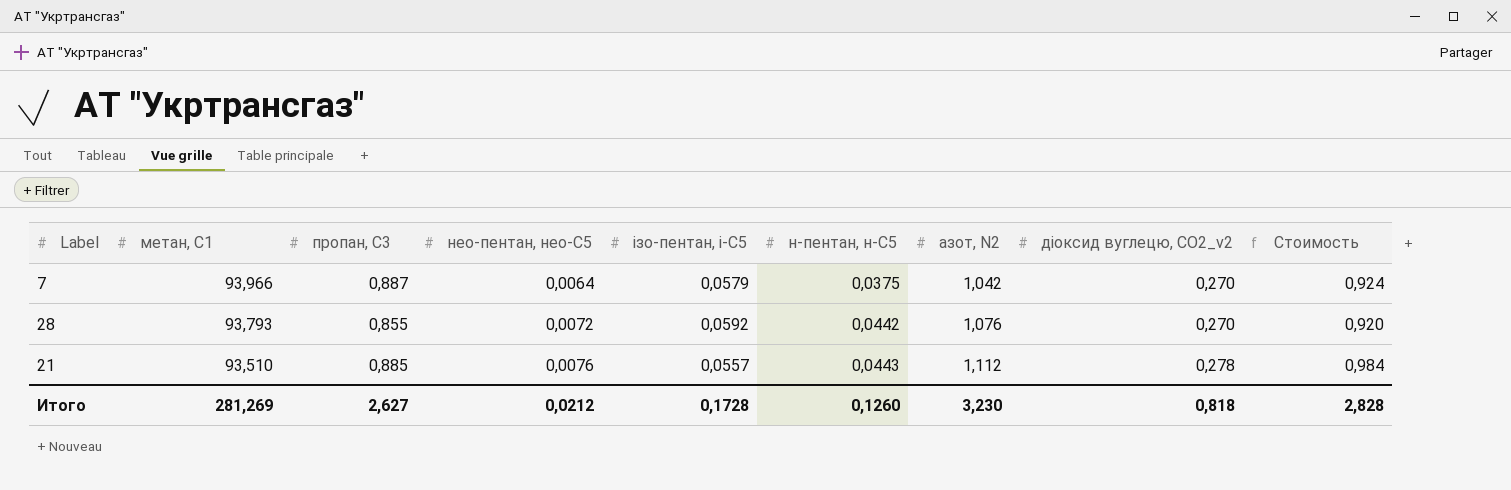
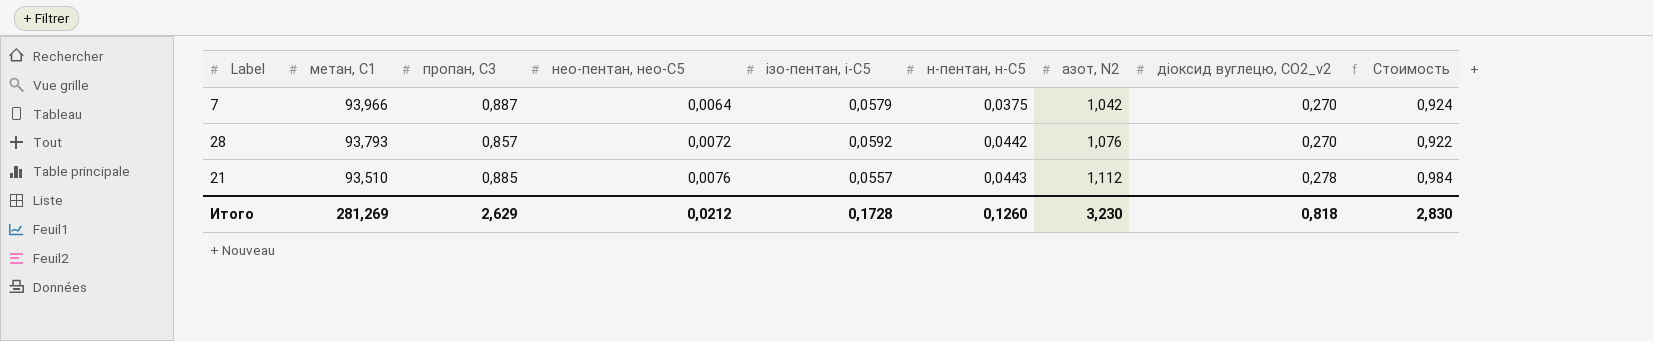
28 | пропан, С3: 0,855 -> 0,857
28 | Стоимость: 0,920 -> 0,922
Итого | пропан, С3: 2,627 -> 2,629
Итого | Стоимость: 2,828 -> 2,830

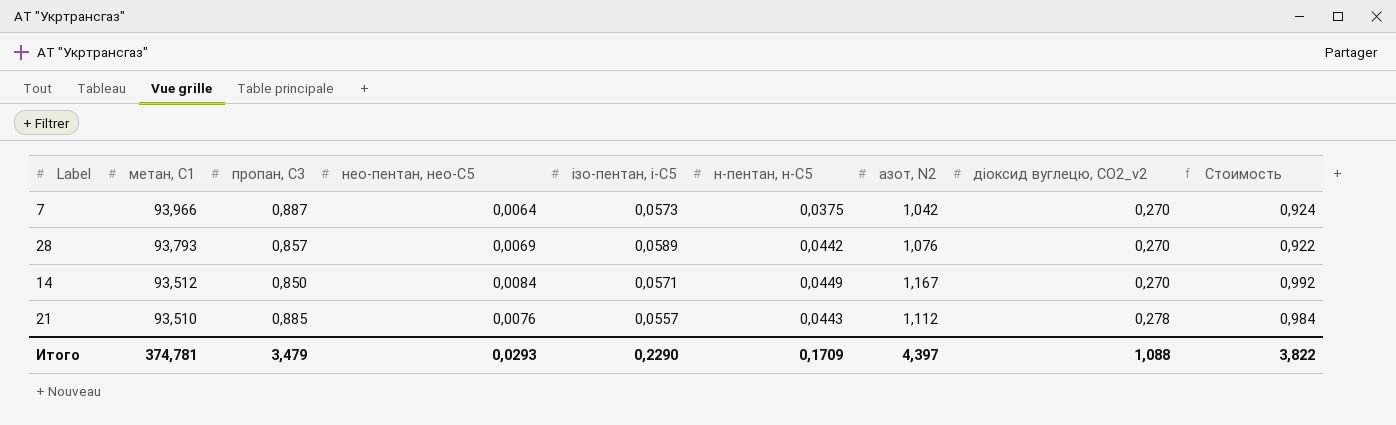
7 | ізо-пентан, і-С5: 0,0579 -> 0,0573
28 | нео-пентан, нео-С5: 0,0072 -> 0,0069
28 | ізо-пентан, і-С5: 0,0592 -> 0,0589
row 14: none -> 93,512 | 0,850 | 0,0084 | 0,0571 | 0,0449 | 1,167 | 0,270 | 0,992
Итого | метан, С1: 281,269 -> 374,781
Итого | пропан, С3: 2,629 -> 3,479
Итого | нео-пентан, нео-С5: 0,0212 -> 0,0293
Итого | ізо-пентан, і-С5: 0,1728 -> 0,2290
Итого | н-пентан, н-С5: 0,1260 -> 0,1709
Итого | азот, N2: 3,230 -> 4,397
Итого | діоксид вуглецю, CО2_v2: 0,818 -> 1,088
Итого | Стоимость: 2,830 -> 3,822

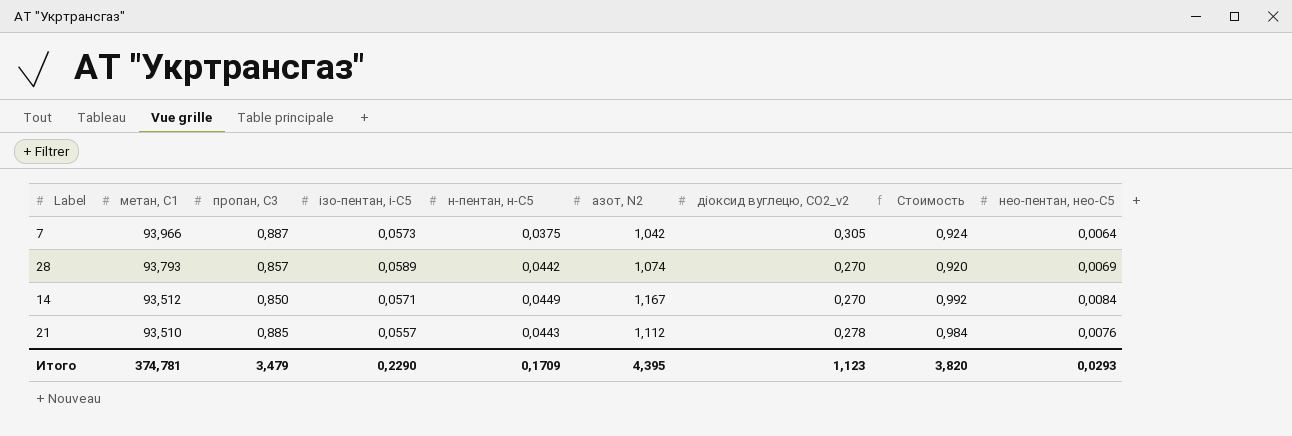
column нео-пентан, нео-С5 | position: 4 -> 9
7 | діоксид вуглецю, CО2_v2: 0,270 -> 0,305
28 | азот, N2: 1,076 -> 1,074
28 | Стоимость: 0,922 -> 0,920
Итого | азот, N2: 4,397 -> 4,395
Итого | діоксид вуглецю, CО2_v2: 1,088 -> 1,123
Итого | Стоимость: 3,822 -> 3,820

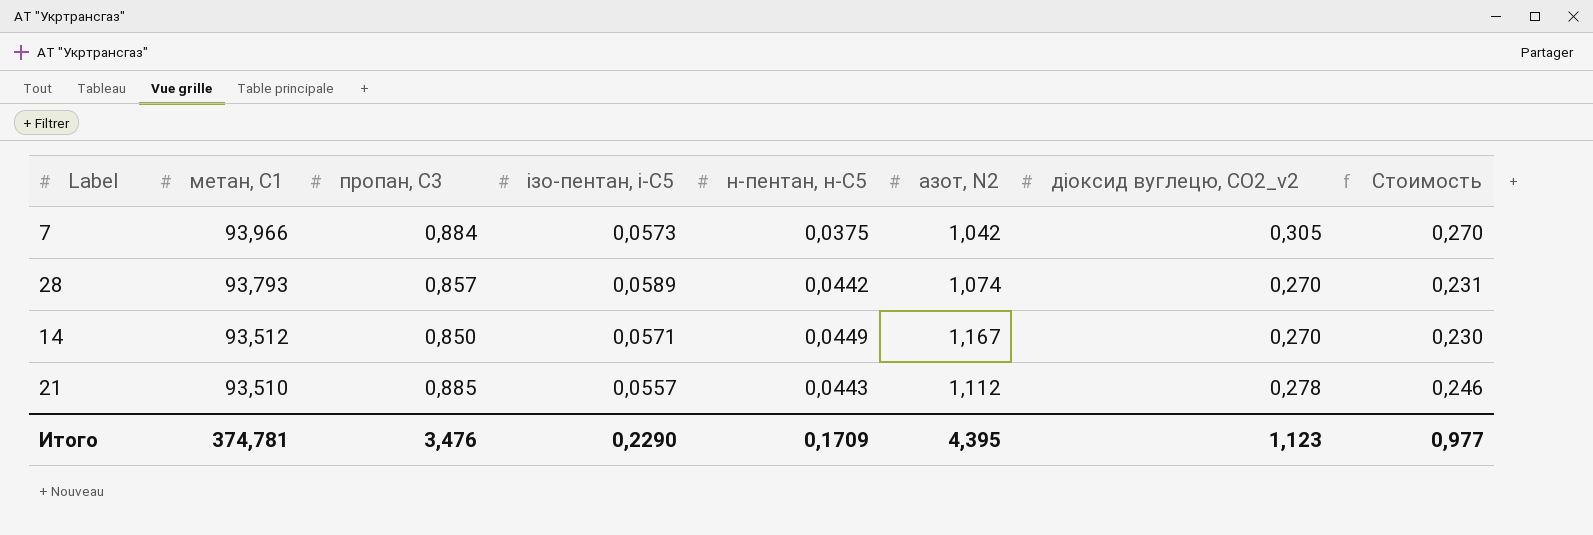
column нео-пентан, нео-С5 | position: 9 -> none
column Стоимость | formula: [пропан, С3] * [азот, N2] -> [пропан, С3] * [діоксид вуглецю, CО2_v2]
7 | пропан, С3: 0,887 -> 0,884
Итого | пропан, С3: 3,479 -> 3,476
Итого | Стоимость: 3,820 -> 0,977

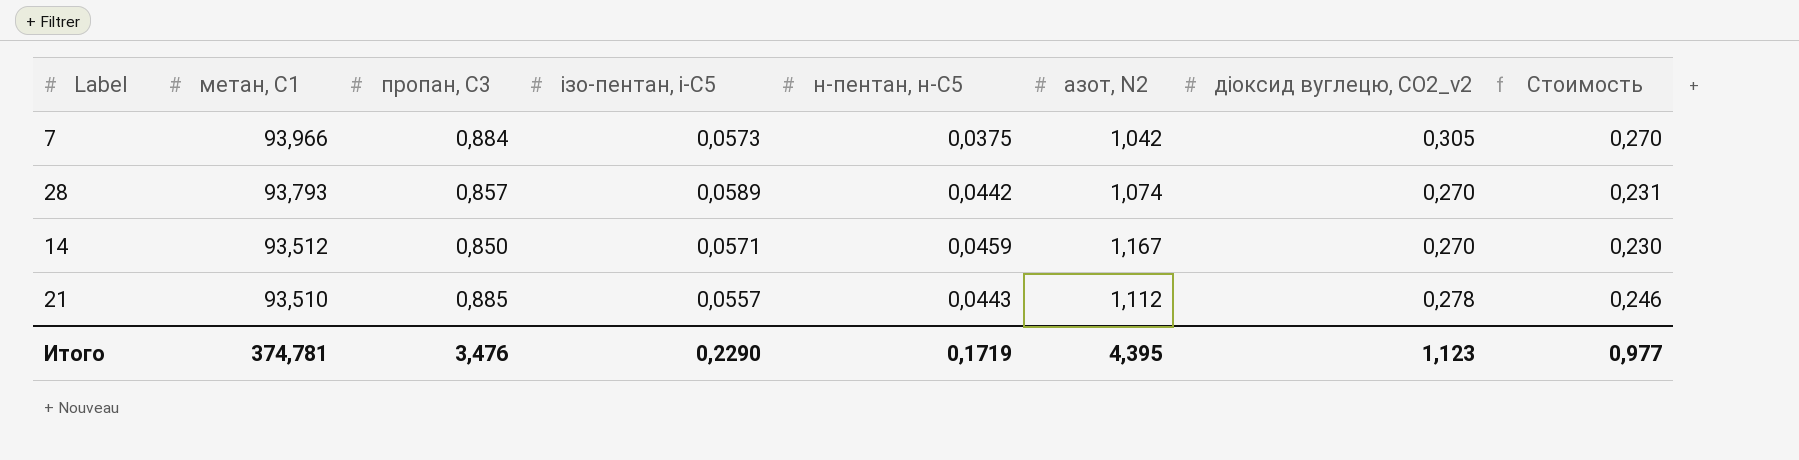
14 | н-пентан, н-С5: 0,0449 -> 0,0459
Итого | н-пентан, н-С5: 0,1709 -> 0,1719

